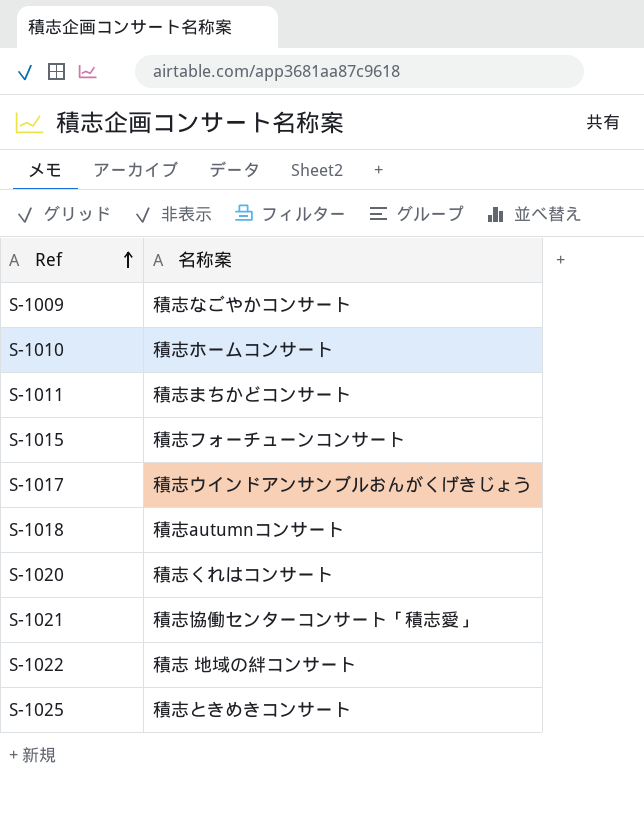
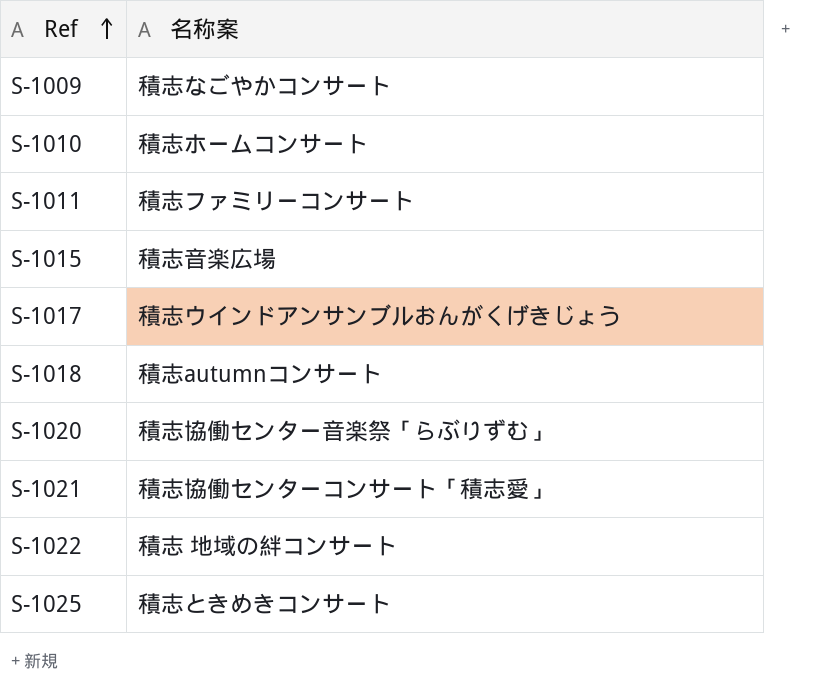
S-1011 | 名称案: 積志まちかどコンサート -> 積志ファミリーコンサート
S-1015 | 名称案: 積志フォーチューンコンサート -> 積志音楽広場
S-1020 | 名称案: 積志くれはコンサート -> 積志協働センター音楽祭「らぶりずむ」

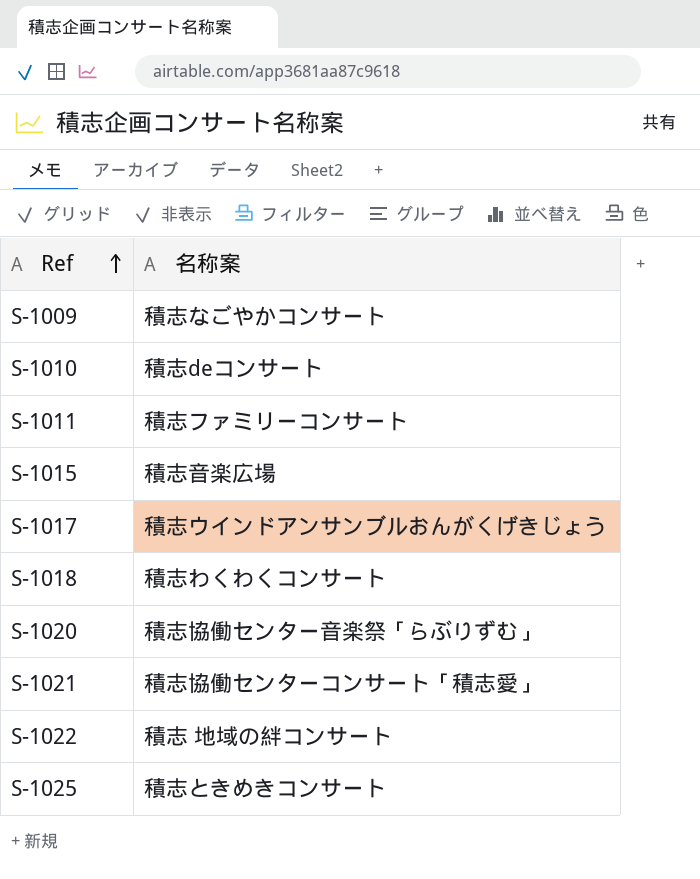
S-1010 | 名称案: 積志ホームコンサート -> 積志deコンサート
S-1018 | 名称案: 積志autumnコンサート -> 積志わくわくコンサート

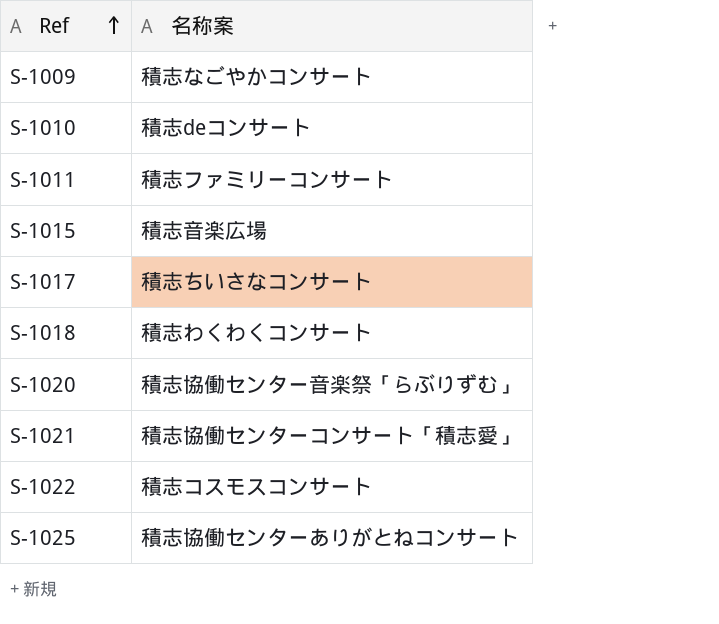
S-1017 | 名称案: 積志ウインドアンサンブルおんがくげきじょう -> 積志ちいさなコンサート
S-1022 | 名称案: 積志 地域の絆コンサート -> 積志コスモスコンサート
S-1025 | 名称案: 積志ときめきコンサート -> 積志協働センターありがとねコンサート

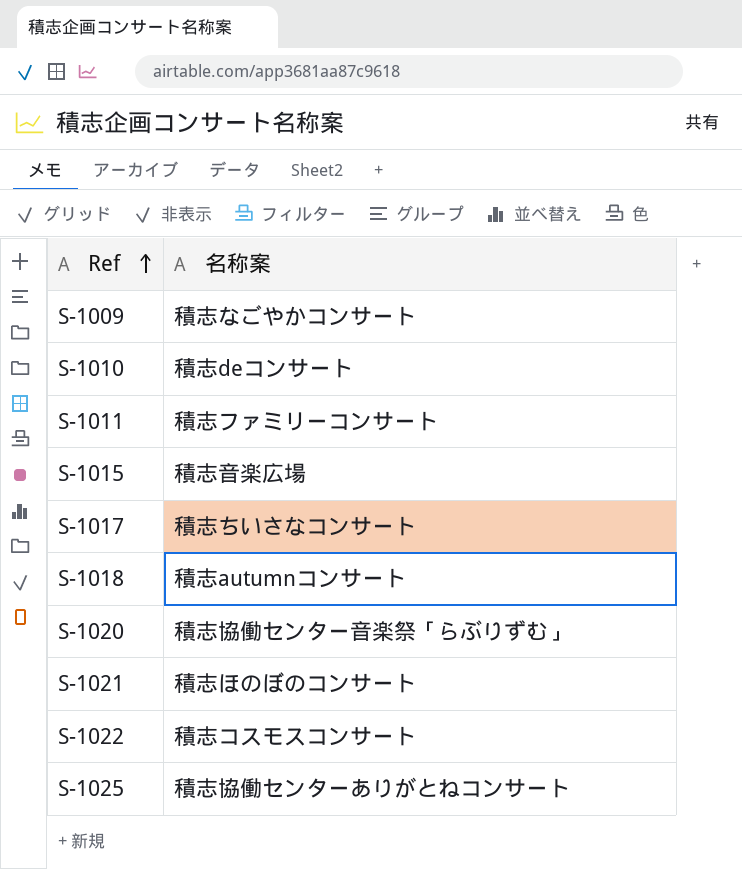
S-1018 | 名称案: 積志わくわくコンサート -> 積志autumnコンサート
S-1021 | 名称案: 積志協働センターコンサート「積志愛」 -> 積志ほのぼのコンサート

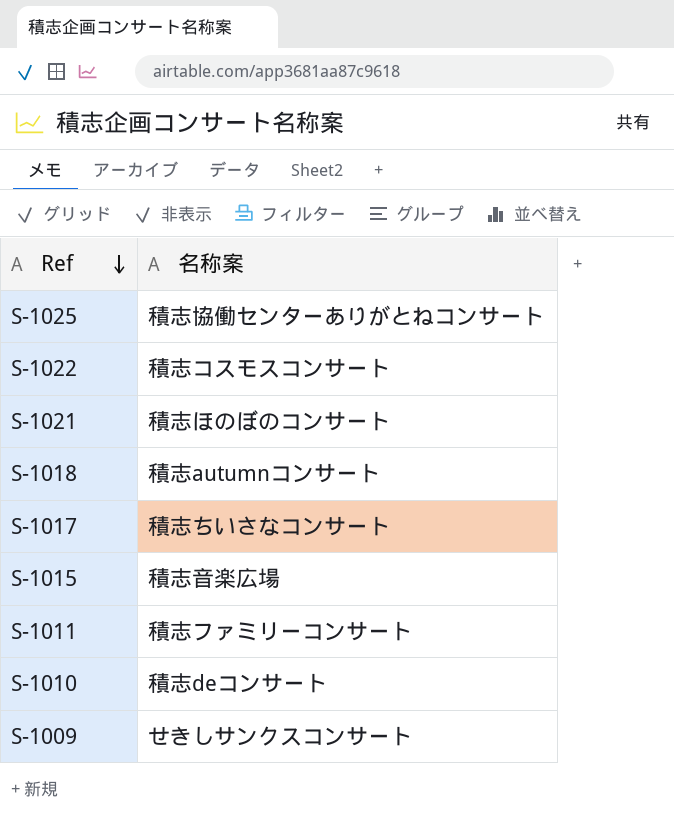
row order: Ref ascending -> Ref descending
row S-1020: 積志協働センター音楽祭「らぶりずむ」 -> none
S-1009 | 名称案: 積志なごやかコンサート -> せきしサンクスコンサート

